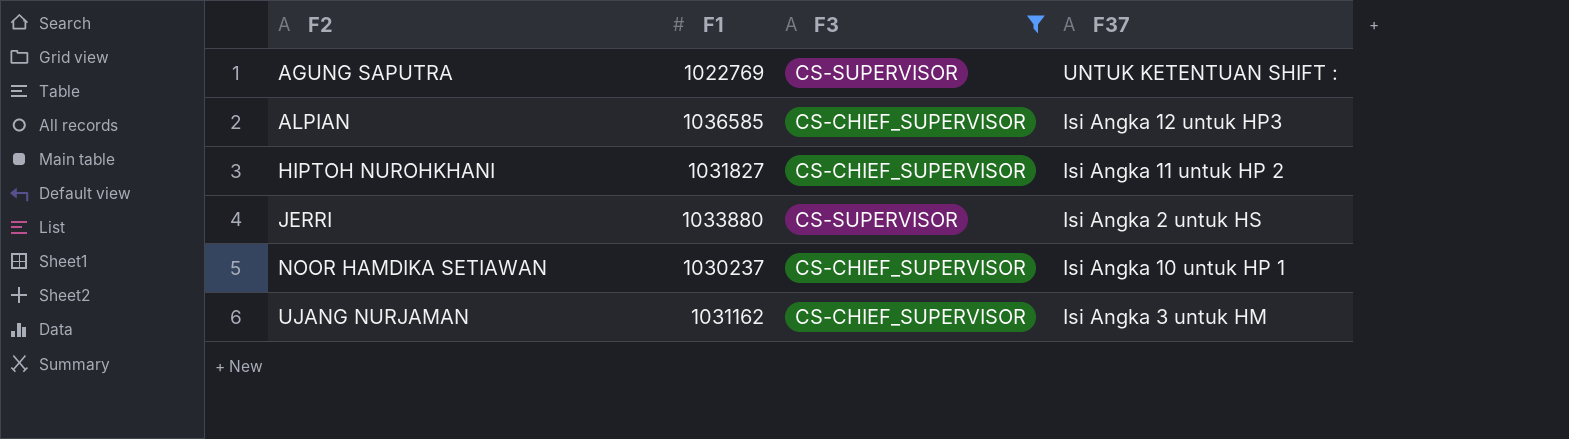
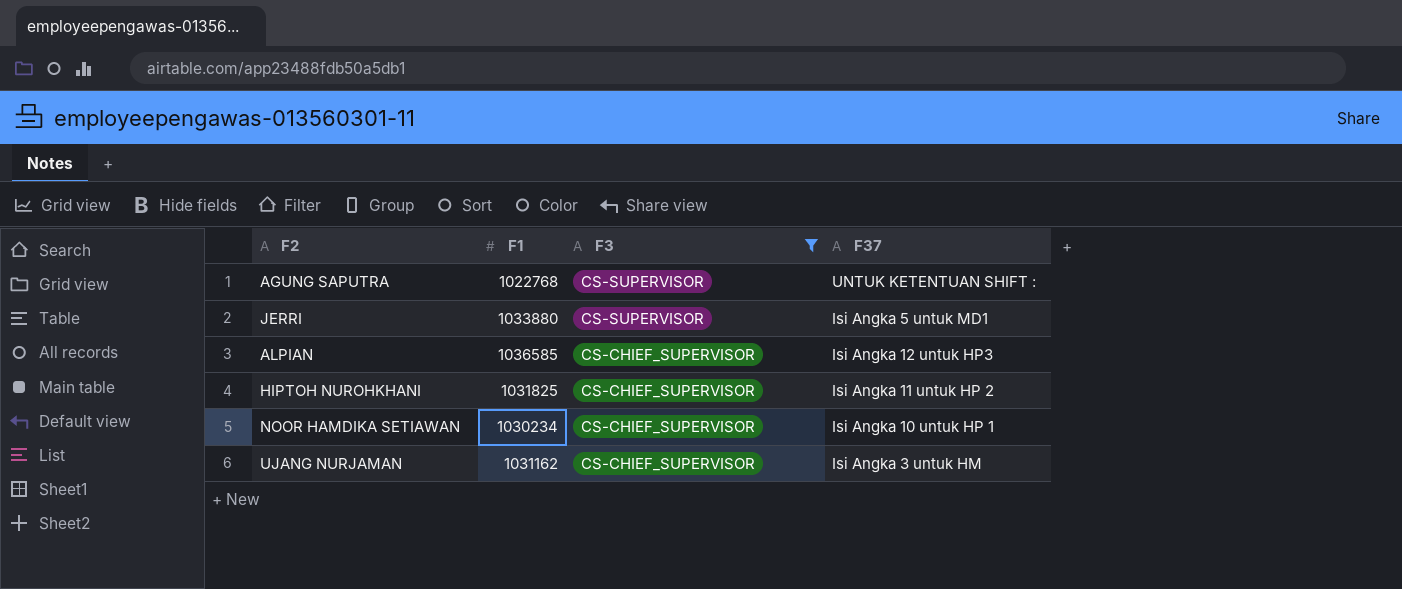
row order: F2 ascending -> F3 descending
AGUNG SAPUTRA | F1: 1022769 -> 1022768
JERRI | F37: Isi Angka 2 untuk HS -> Isi Angka 5 untuk MD1
HIPTOH NUROHKHANI | F1: 1031827 -> 1031825
NOOR HAMDIKA SETIAWAN | F1: 1030237 -> 1030234

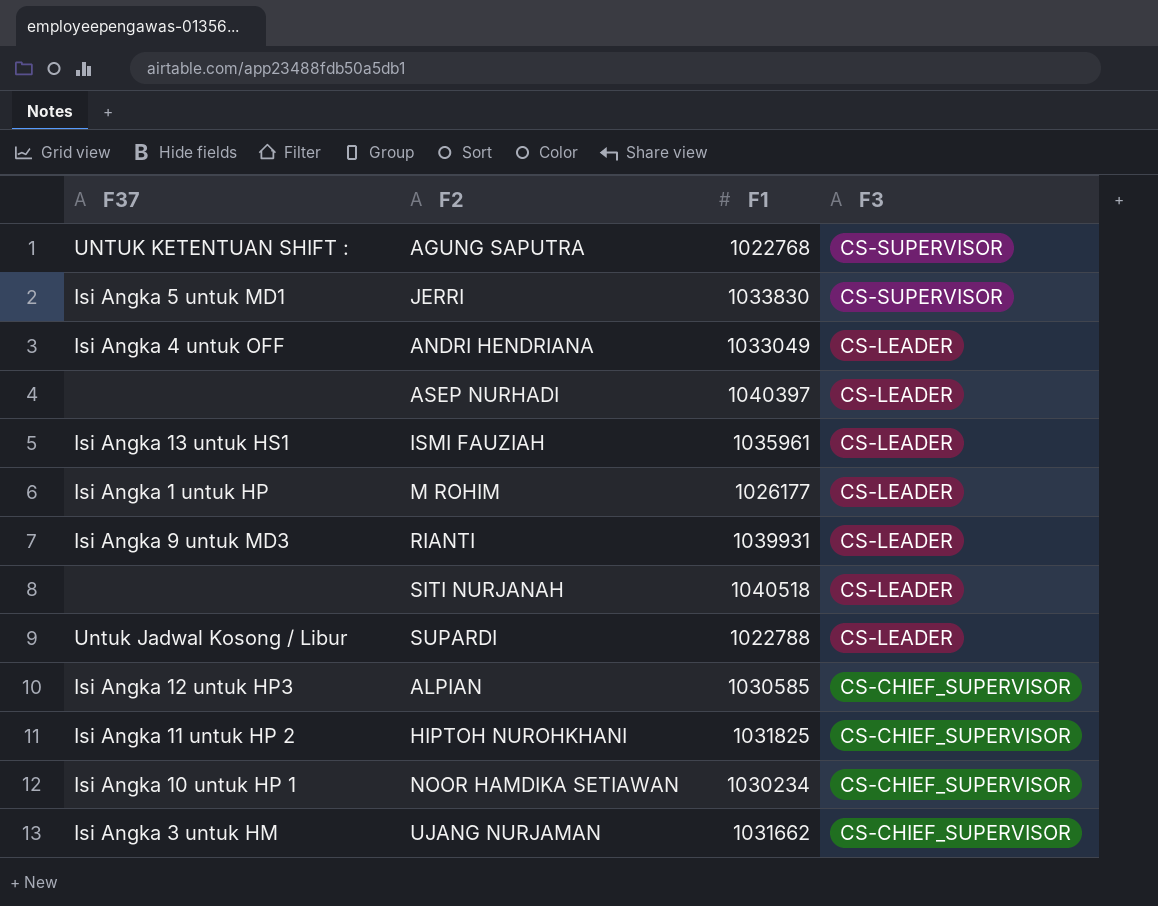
filter: F3 != CS-LEADER -> none
column F37 | position: 4 -> 1
JERRI | F1: 1033880 -> 1033830
ALPIAN | F1: 1036585 -> 1030585
UJANG NURJAMAN | F1: 1031162 -> 1031662

